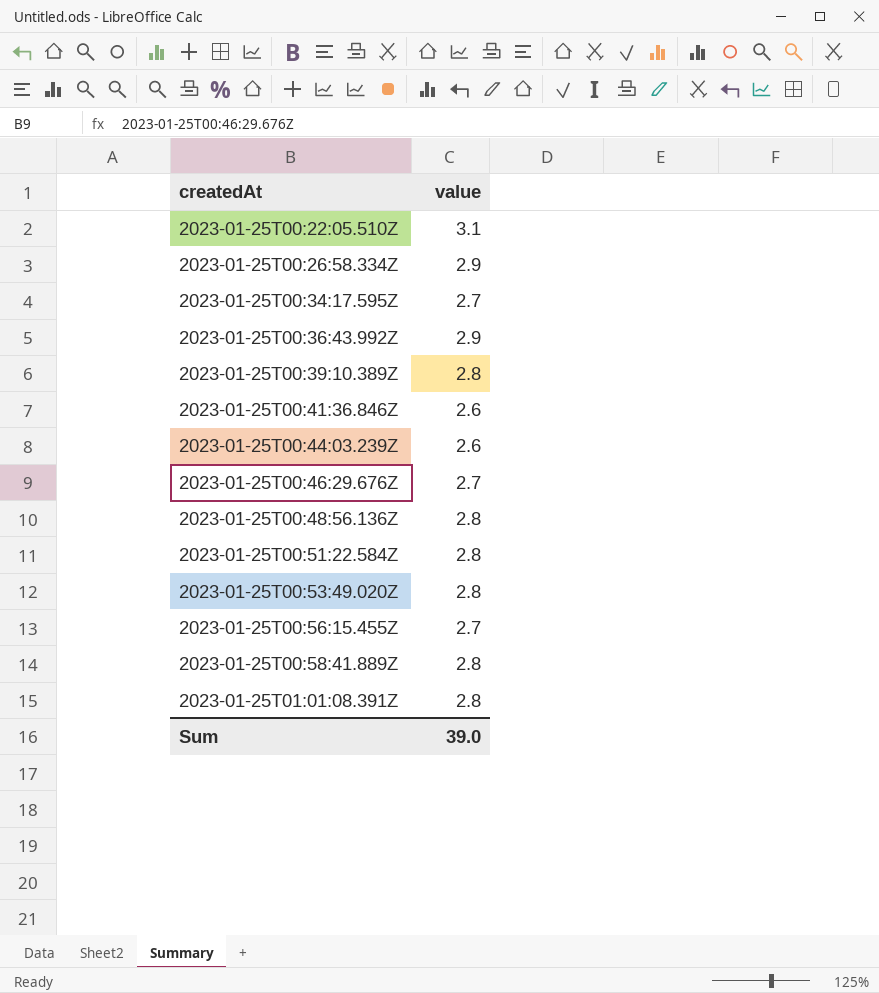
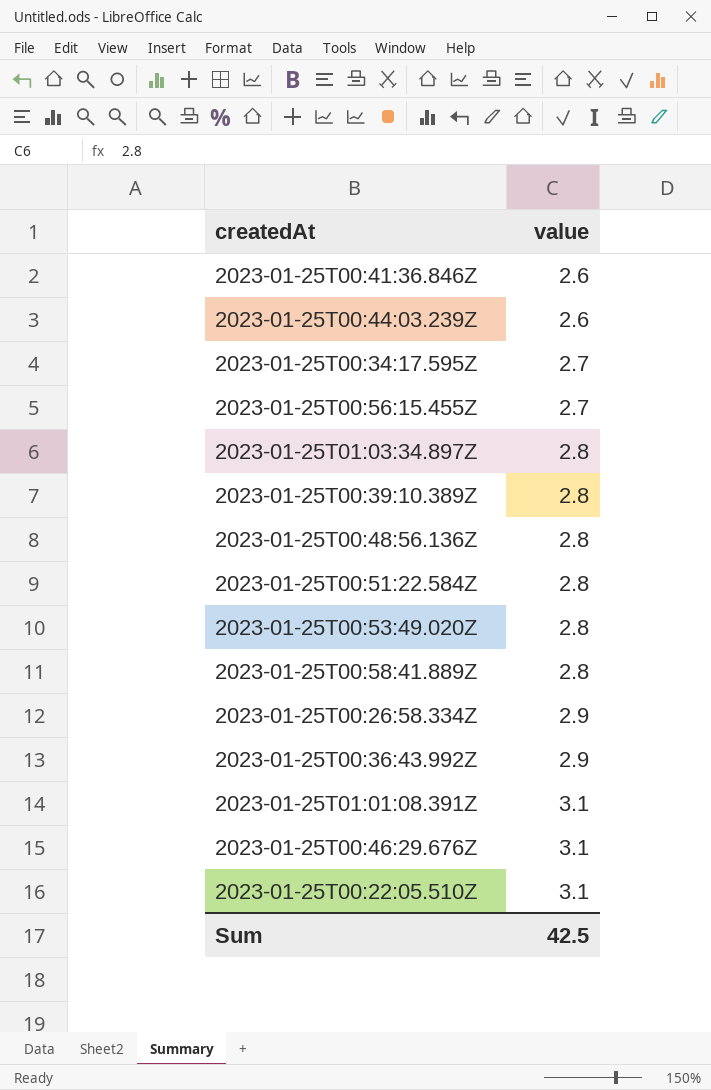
row order: createdAt ascending -> value ascending
row 2023-01-25T01:03:34.897Z: none -> 2.8
2023-01-25T01:01:08.391Z | value: 2.8 -> 3.1
2023-01-25T00:46:29.676Z | value: 2.7 -> 3.1
Sum | value: 39.0 -> 42.5

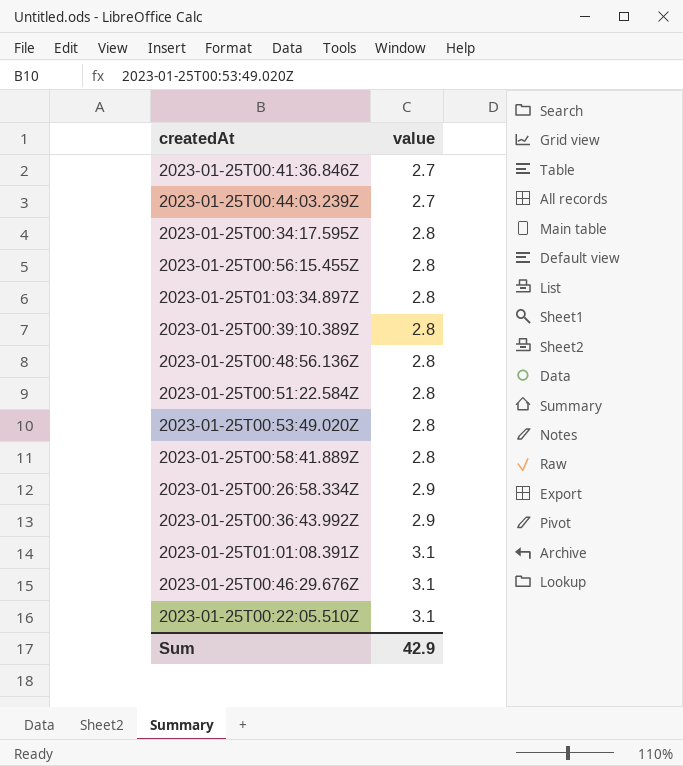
2023-01-25T00:41:36.846Z | value: 2.6 -> 2.7
2023-01-25T00:44:03.239Z | value: 2.6 -> 2.7
2023-01-25T00:34:17.595Z | value: 2.7 -> 2.8
2023-01-25T00:56:15.455Z | value: 2.7 -> 2.8
Sum | value: 42.5 -> 42.9

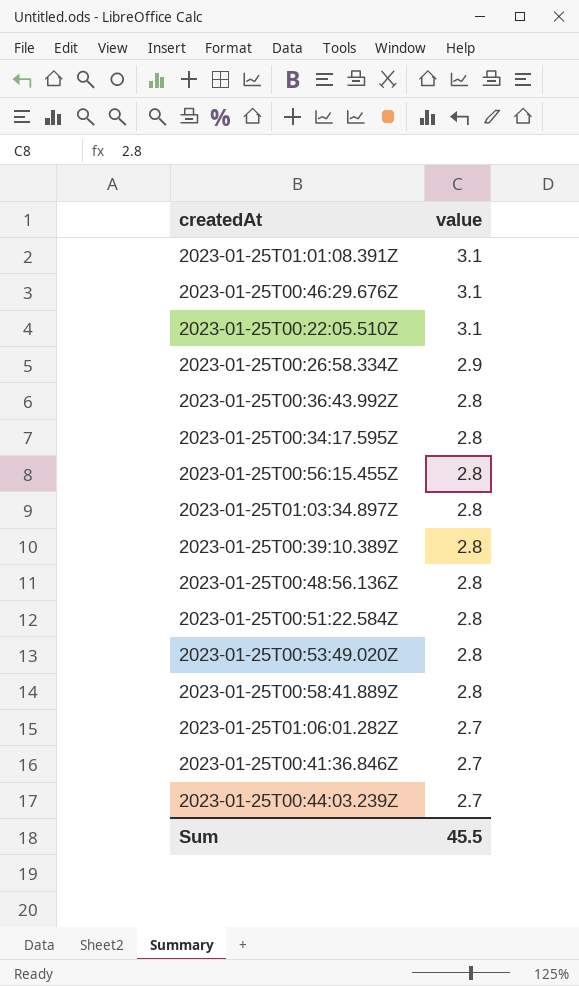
row order: value ascending -> value descending
2023-01-25T00:36:43.992Z | value: 2.9 -> 2.8
row 2023-01-25T01:06:01.282Z: none -> 2.7
Sum | value: 42.9 -> 45.5

